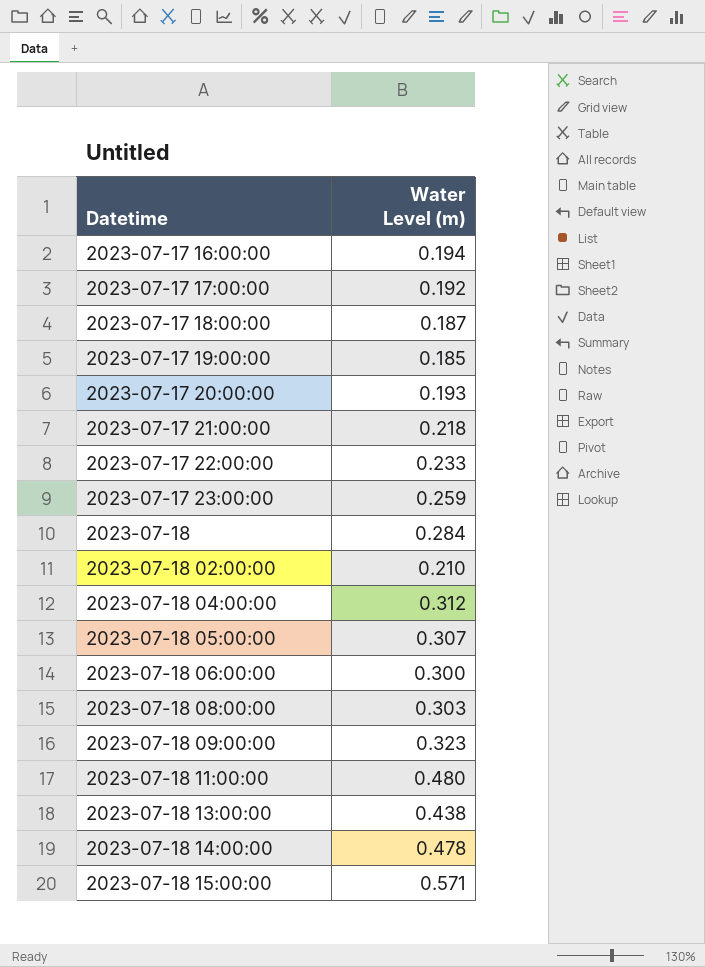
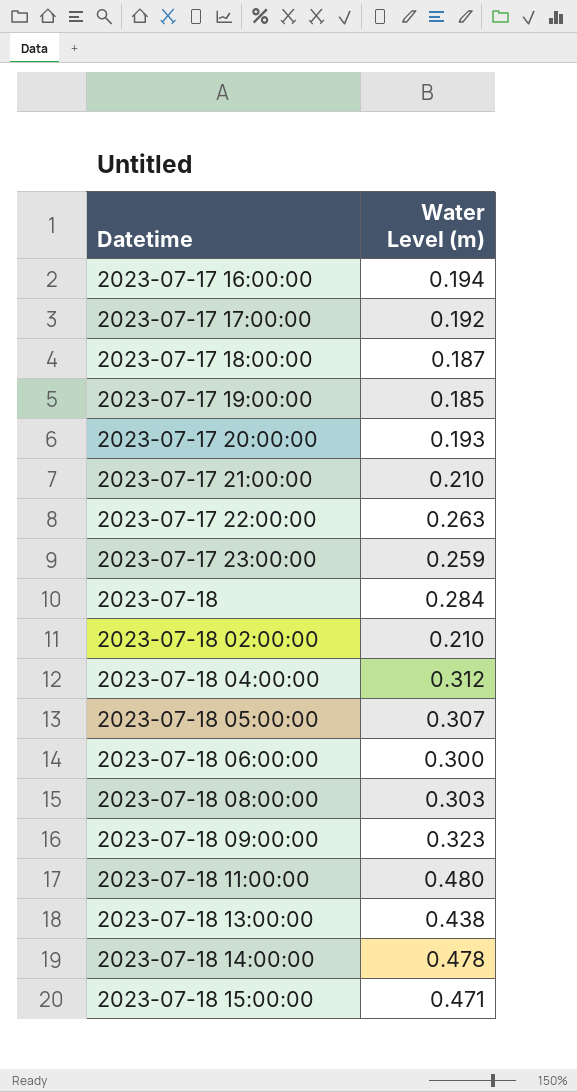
2023-07-17 21:00:00 | Water Level (m): 0.218 -> 0.210
2023-07-17 22:00:00 | Water Level (m): 0.233 -> 0.263
2023-07-18 15:00:00 | Water Level (m): 0.571 -> 0.471

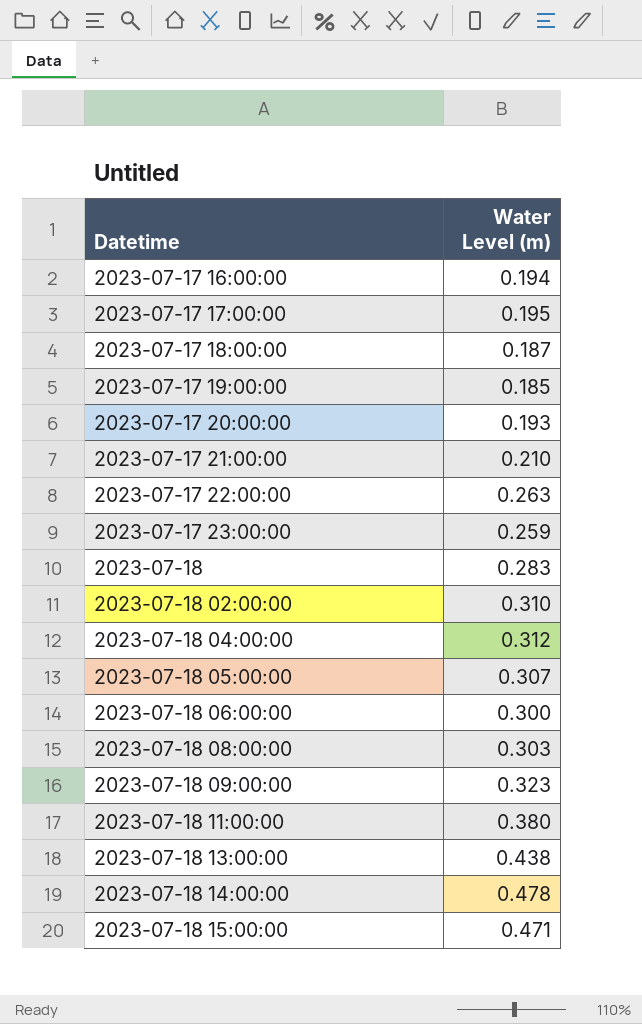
2023-07-17 17:00:00 | Water Level (m): 0.192 -> 0.195
2023-07-18 | Water Level (m): 0.284 -> 0.283
2023-07-18 02:00:00 | Water Level (m): 0.210 -> 0.310
2023-07-18 11:00:00 | Water Level (m): 0.480 -> 0.380

